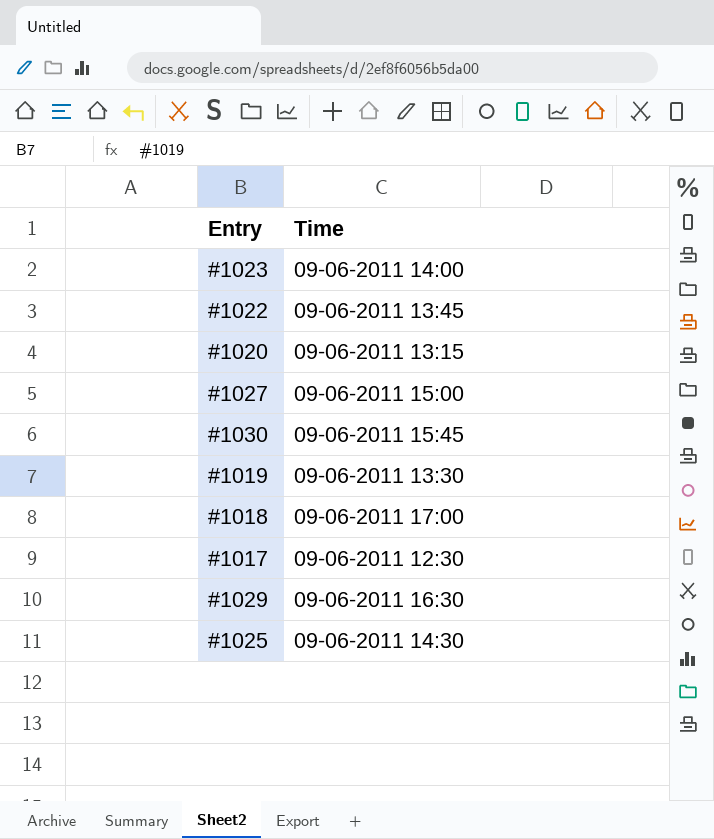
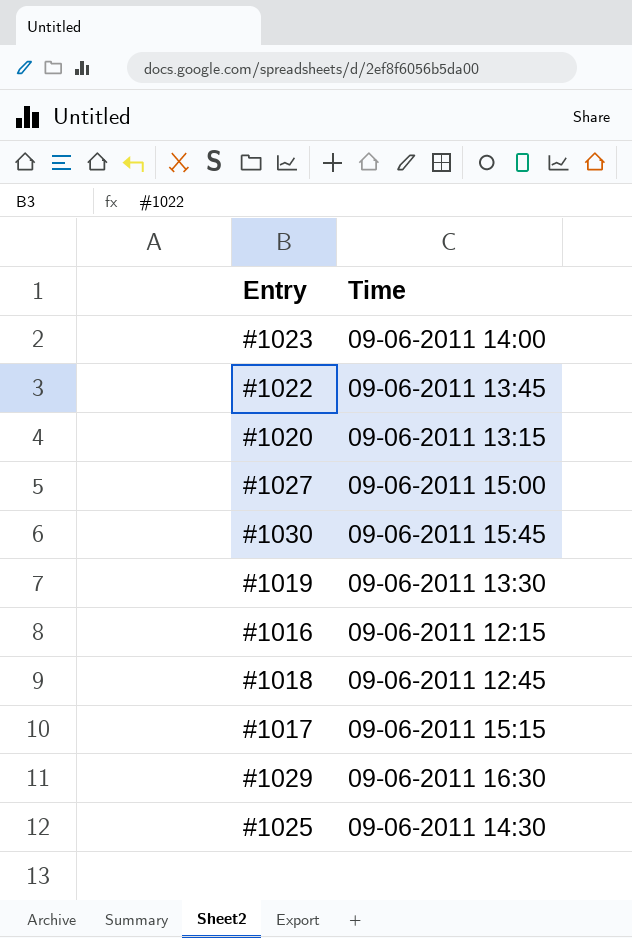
row #1016: none -> 09-06-2011 12:15
#1018 | Time: 09-06-2011 17:00 -> 09-06-2011 12:45
#1017 | Time: 09-06-2011 12:30 -> 09-06-2011 15:15

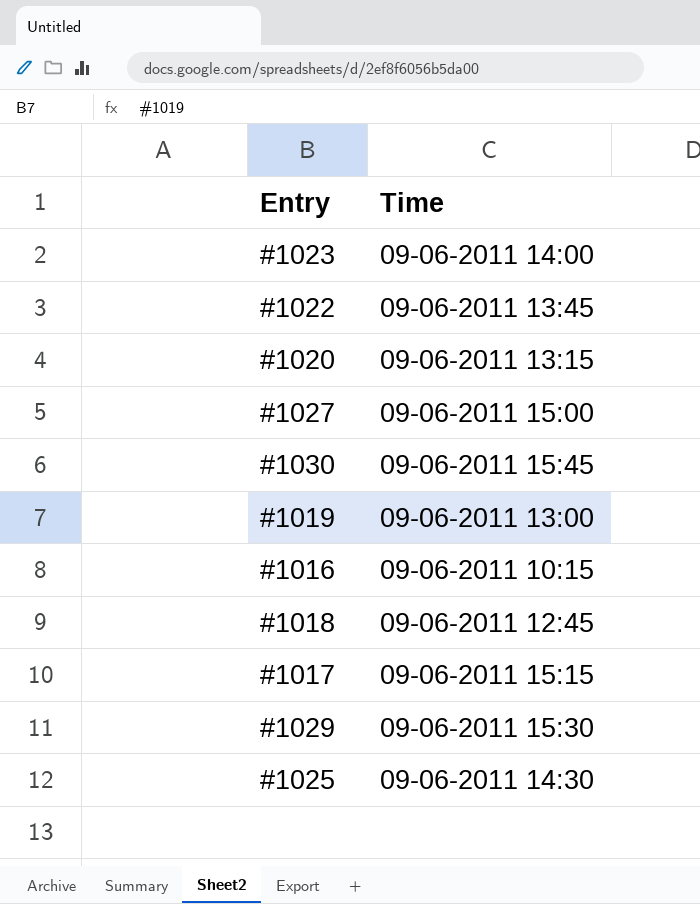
#1019 | Time: 09-06-2011 13:30 -> 09-06-2011 13:00
#1016 | Time: 09-06-2011 12:15 -> 09-06-2011 10:15
#1029 | Time: 09-06-2011 16:30 -> 09-06-2011 15:30

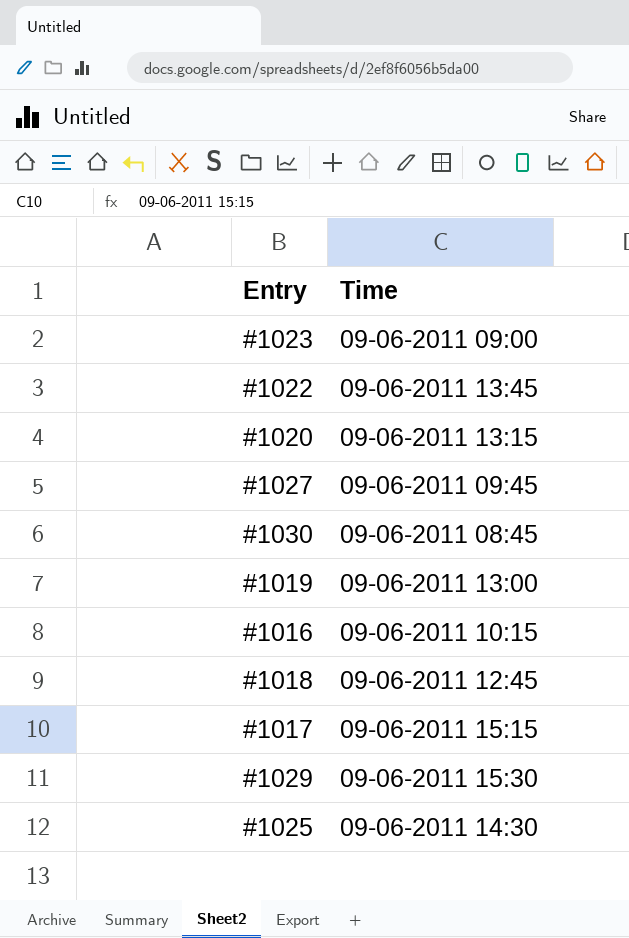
#1023 | Time: 09-06-2011 14:00 -> 09-06-2011 09:00
#1027 | Time: 09-06-2011 15:00 -> 09-06-2011 09:45
#1030 | Time: 09-06-2011 15:45 -> 09-06-2011 08:45

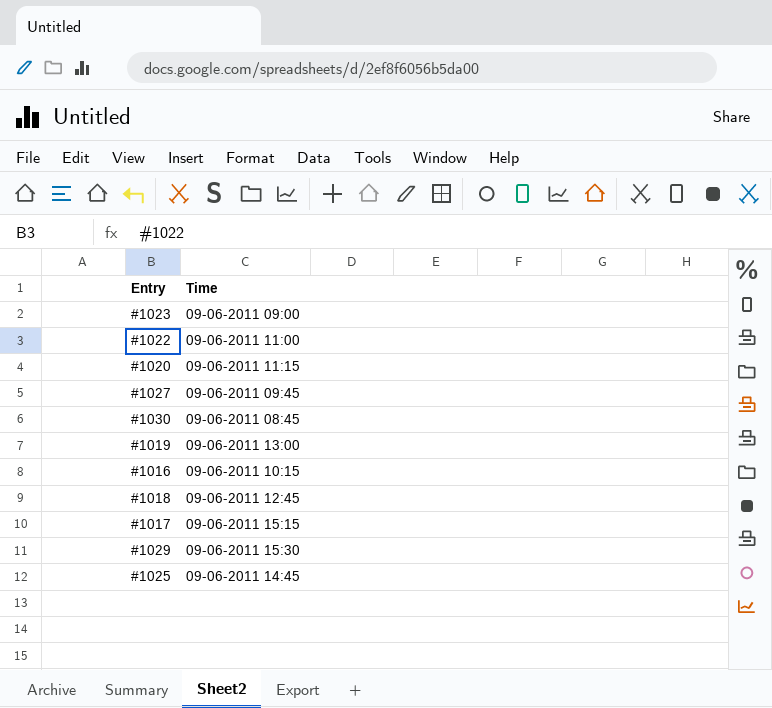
#1022 | Time: 09-06-2011 13:45 -> 09-06-2011 11:00
#1020 | Time: 09-06-2011 13:15 -> 09-06-2011 11:15
#1025 | Time: 09-06-2011 14:30 -> 09-06-2011 14:45

